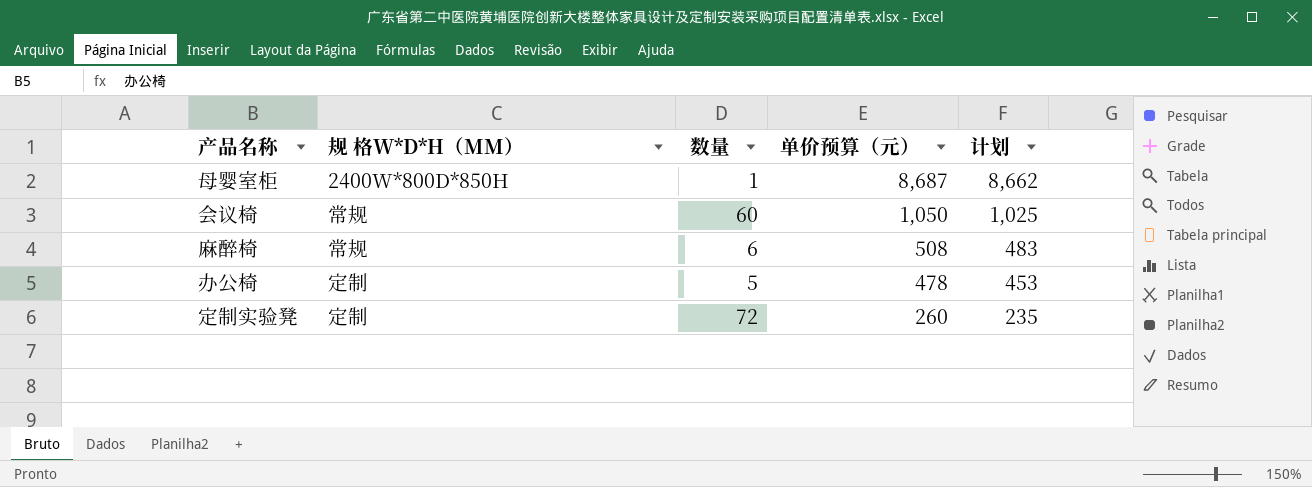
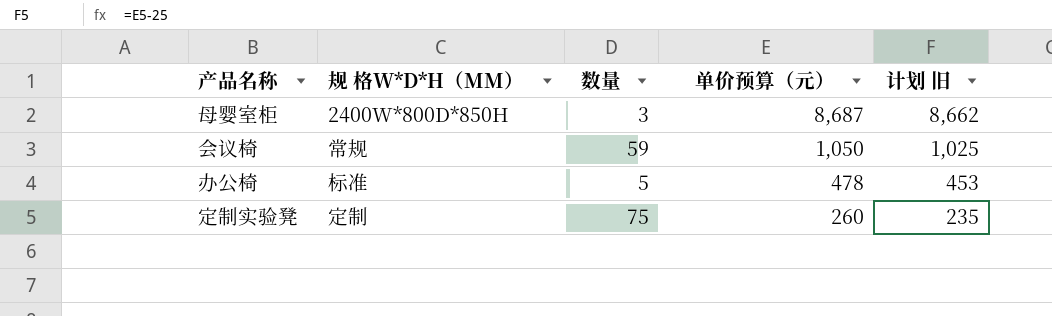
column name: 计划 -> 计划 旧
row 麻醉椅: 常规 | 6 | 508 | 483 -> none
母婴室柜 | 数量: 1 -> 3
会议椅 | 数量: 60 -> 59
办公椅 | 规 格W*D*H（MM）: 定制 -> 标准
定制实验凳 | 数量: 72 -> 75

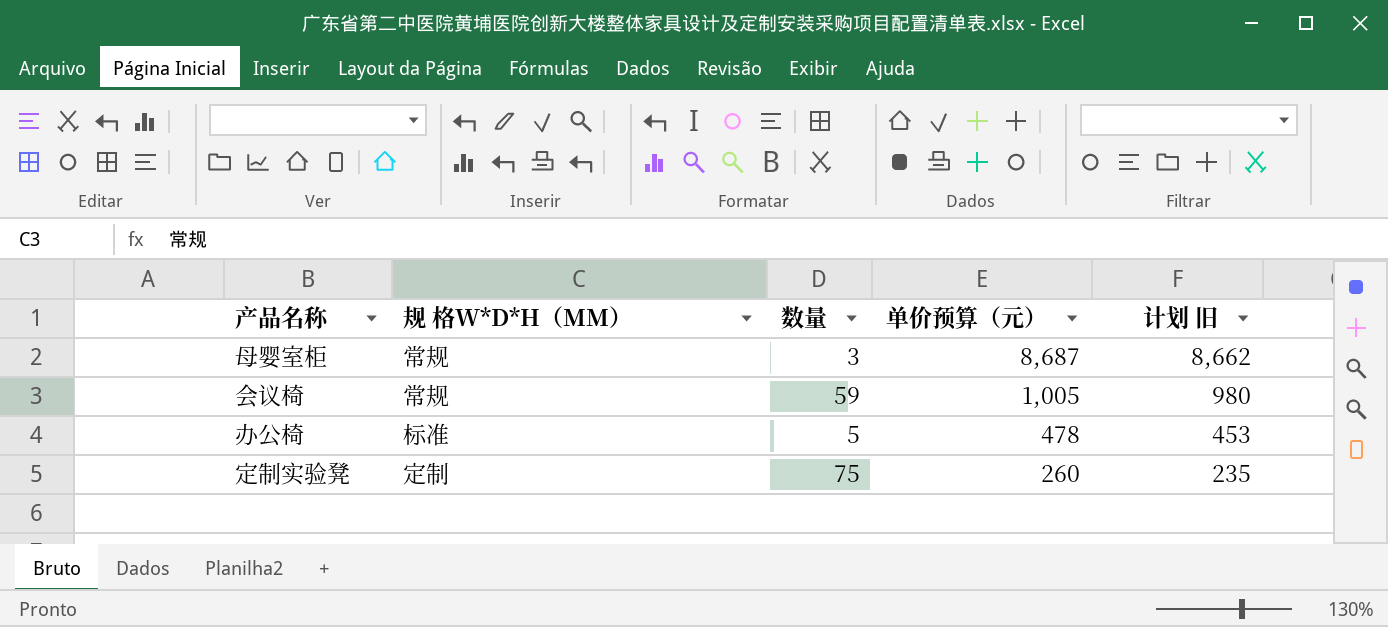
母婴室柜 | 规 格W*D*H（MM）: 2400W*800D*850H -> 常规
会议椅 | 单价预算（元）: 1,050 -> 1,005
会议椅 | 计划 旧: 1,025 -> 980

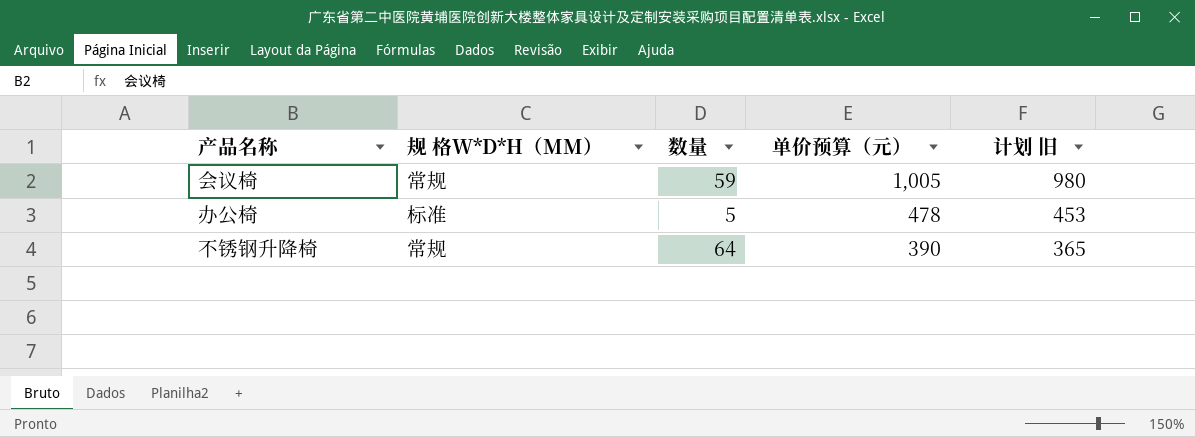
row 母婴室柜: 常规 | 3 | 8,687 | 8,662 -> none
row 定制实验凳: 定制 | 75 | 260 | 235 -> none
row 不锈钢升降椅: none -> 常规 | 64 | 390 | 365

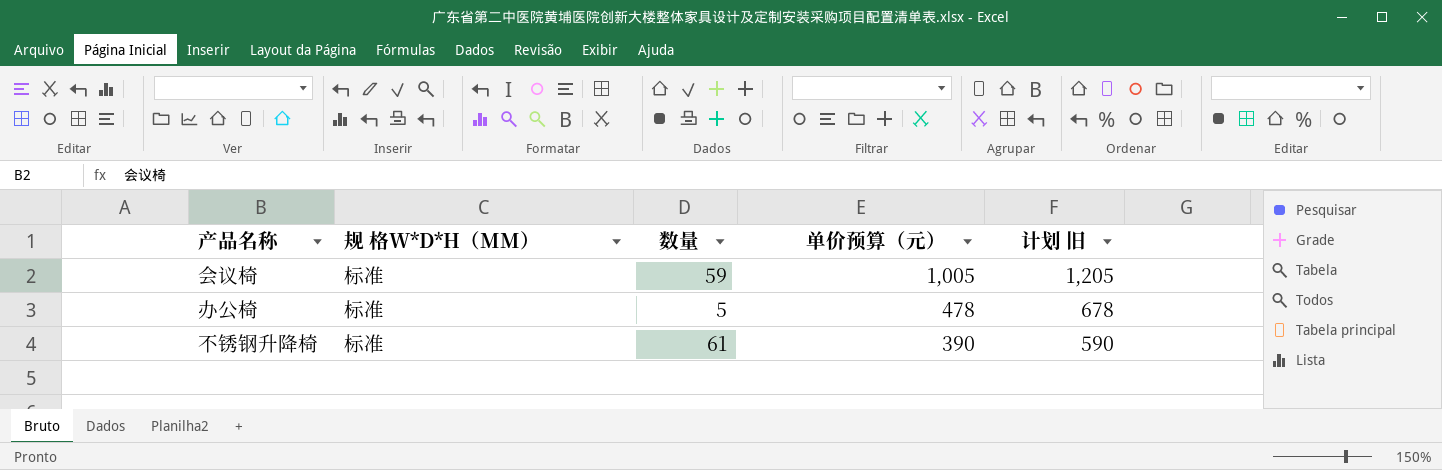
column 计划 旧 | formula: [单价预算（元）] - 25 -> [单价预算（元）] + 200
会议椅 | 规 格W*D*H（MM）: 常规 -> 标准
不锈钢升降椅 | 规 格W*D*H（MM）: 常规 -> 标准
不锈钢升降椅 | 数量: 64 -> 61

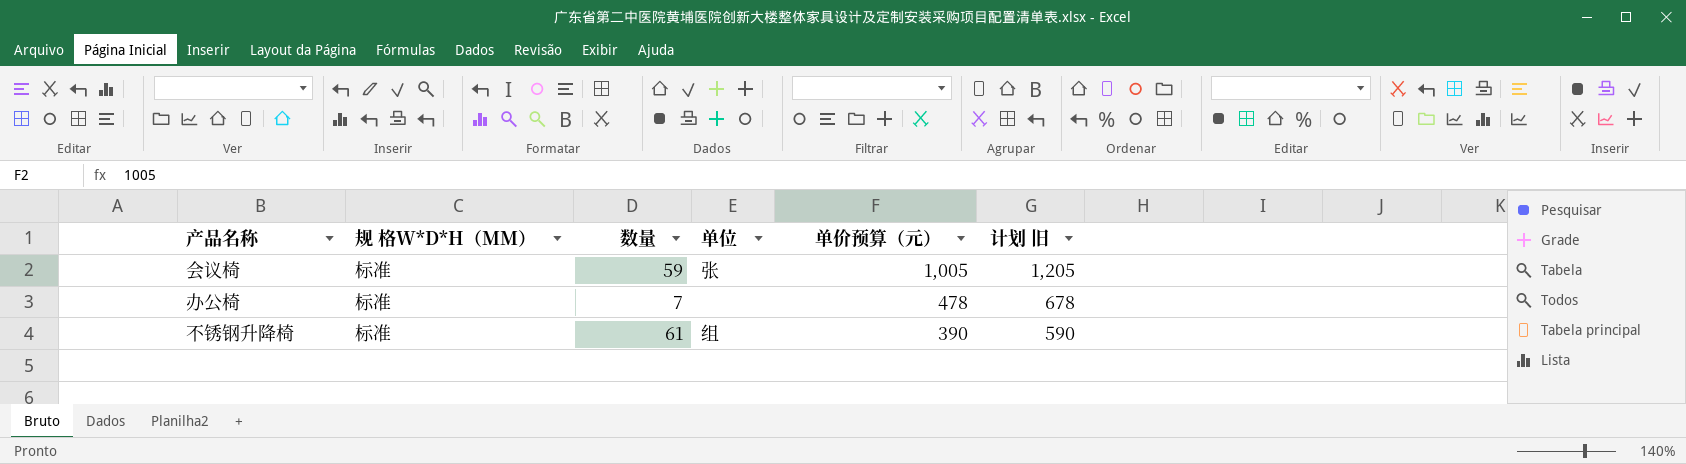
column 单位 | position: none -> 4
办公椅 | 数量: 5 -> 7

